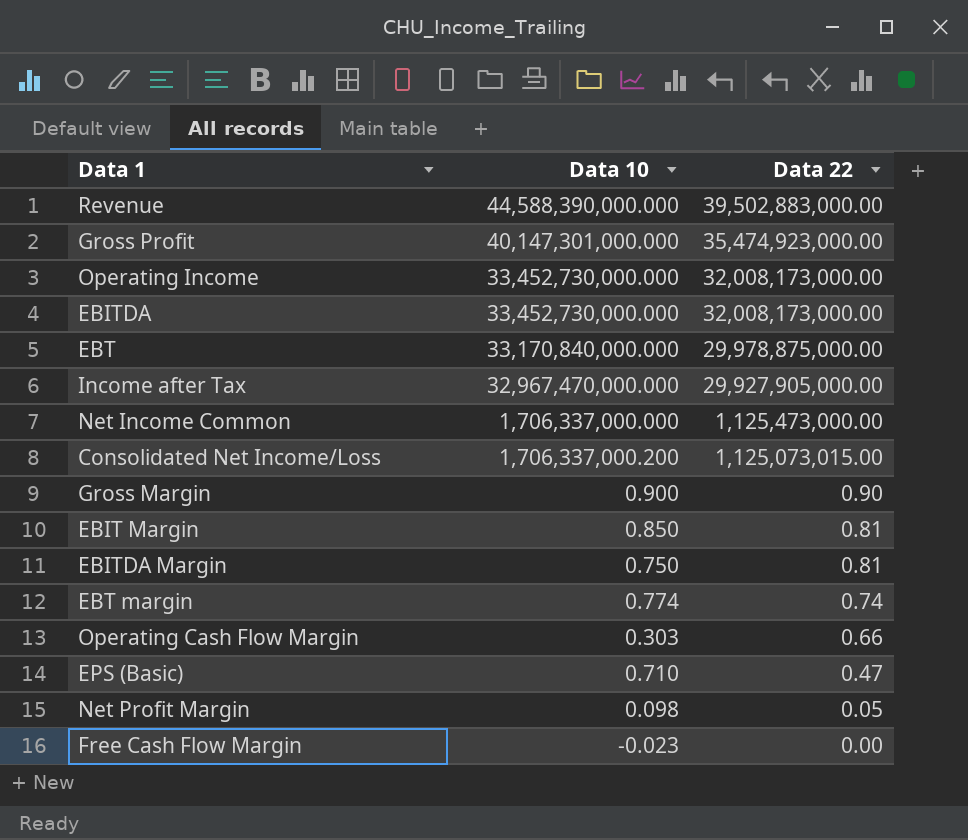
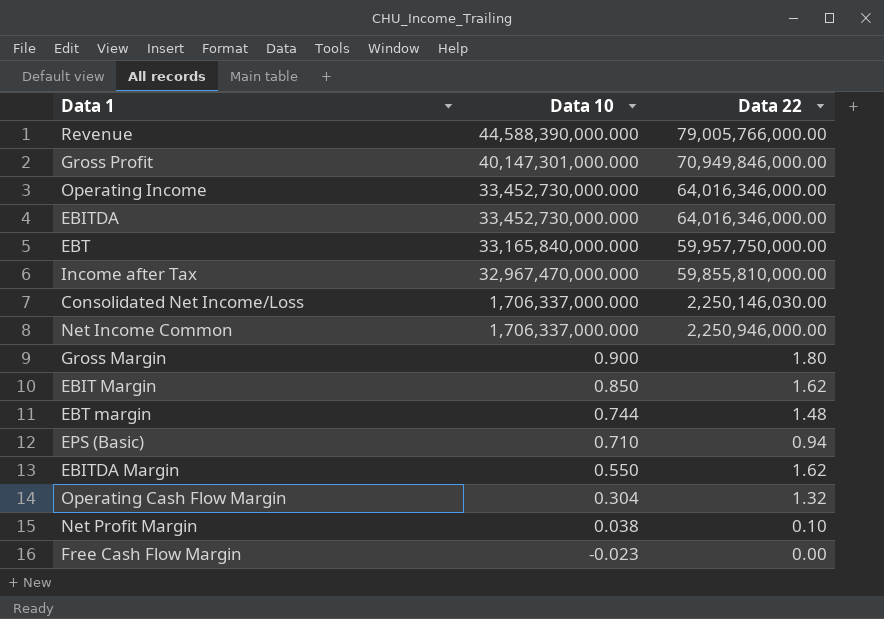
row order: Data 22 descending -> Data 10 descending
Revenue | Data 22: 39,502,883,000.00 -> 79,005,766,000.00
Gross Profit | Data 22: 35,474,923,000.00 -> 70,949,846,000.00
Operating Income | Data 22: 32,008,173,000.00 -> 64,016,346,000.00
EBITDA | Data 22: 32,008,173,000.00 -> 64,016,346,000.00
EBT | Data 10: 33,170,840,000.000 -> 33,165,840,000.000
EBT | Data 22: 29,978,875,000.00 -> 59,957,750,000.00
Income after Tax | Data 22: 29,927,905,000.00 -> 59,855,810,000.00
Consolidated Net Income/Loss | Data 10: 1,706,337,000.200 -> 1,706,337,000.000
Consolidated Net Income/Loss | Data 22: 1,125,073,015.00 -> 2,250,146,030.00
Net Income Common | Data 22: 1,125,473,000.00 -> 2,250,946,000.00
Gross Margin | Data 22: 0.90 -> 1.80
EBIT Margin | Data 22: 0.81 -> 1.62
EBT margin | Data 10: 0.774 -> 0.744
EBT margin | Data 22: 0.74 -> 1.48
EPS (Basic) | Data 22: 0.47 -> 0.94
EBITDA Margin | Data 10: 0.750 -> 0.550
EBITDA Margin | Data 22: 0.81 -> 1.62
Operating Cash Flow Margin | Data 10: 0.303 -> 0.304
Operating Cash Flow Margin | Data 22: 0.66 -> 1.32
Net Profit Margin | Data 10: 0.098 -> 0.038
Net Profit Margin | Data 22: 0.05 -> 0.10

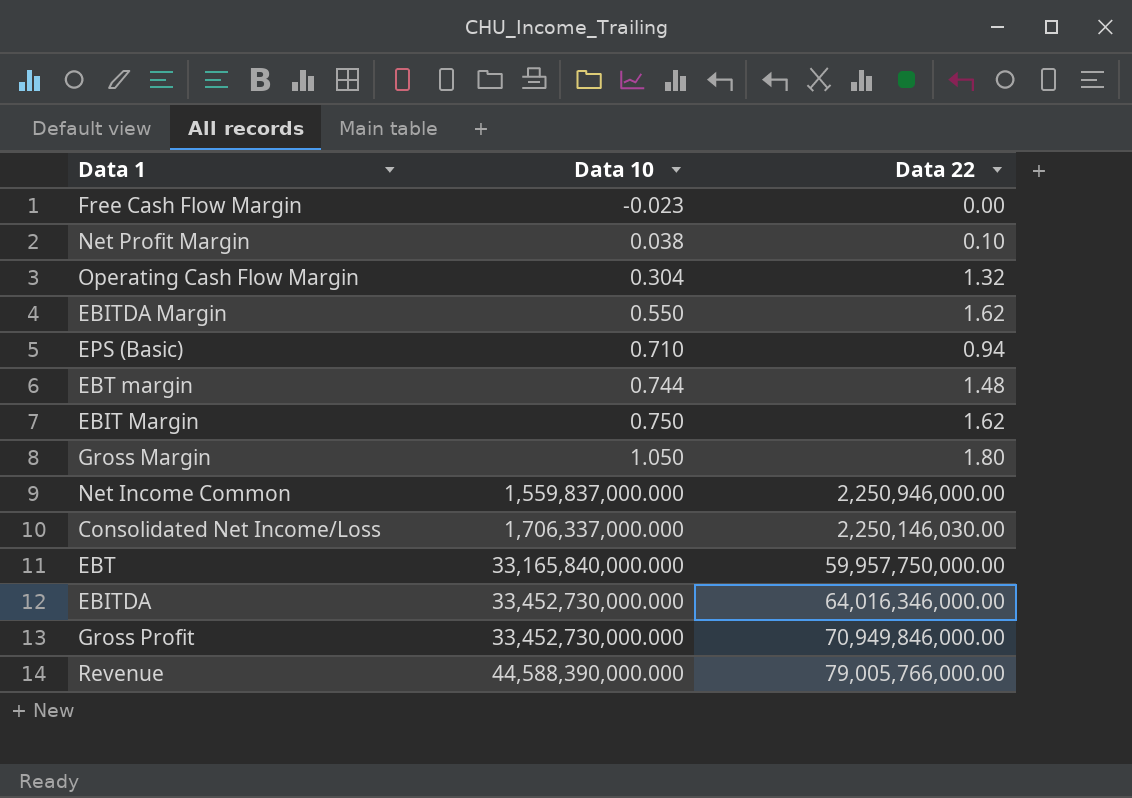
row order: Data 10 descending -> Data 10 ascending
row Operating Income: 33,452,730,000.000 | 64,016,346,000.00 -> none
row Income after Tax: 32,967,470,000.000 | 59,855,810,000.00 -> none
EBIT Margin | Data 10: 0.850 -> 0.750
Gross Margin | Data 10: 0.900 -> 1.050
Net Income Common | Data 10: 1,706,337,000.000 -> 1,559,837,000.000
Gross Profit | Data 10: 40,147,301,000.000 -> 33,452,730,000.000

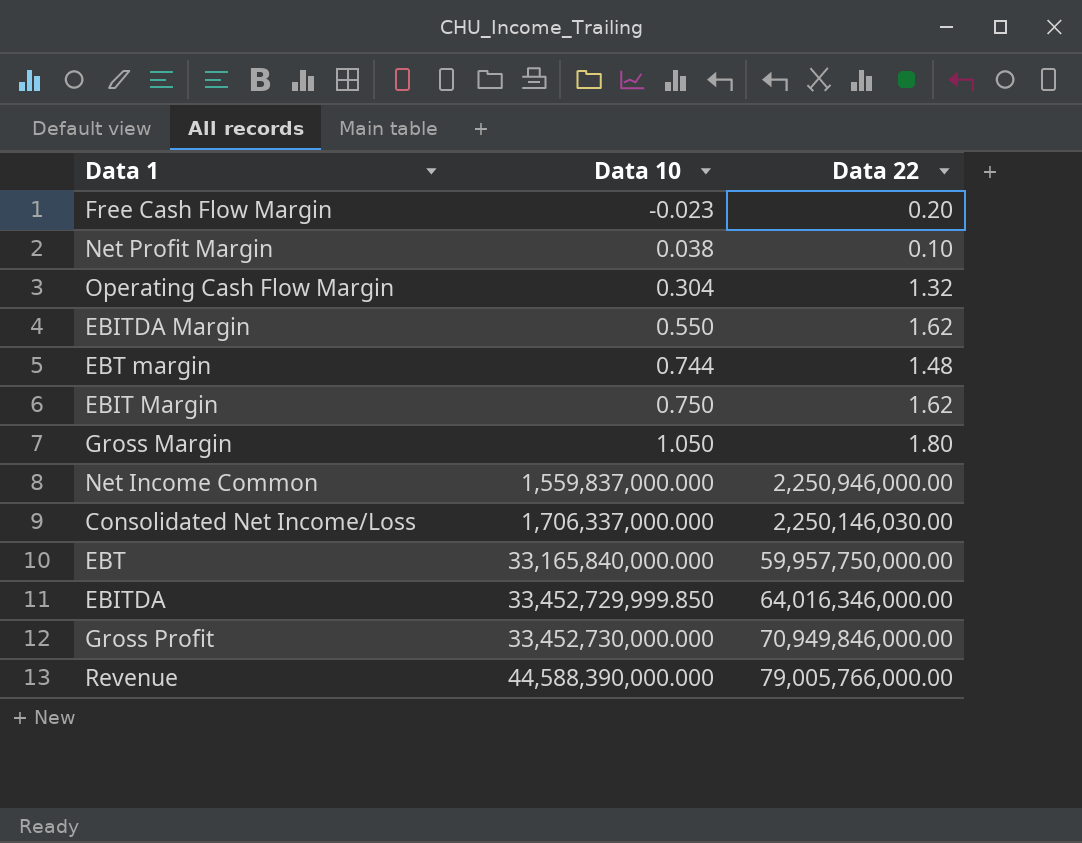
row EPS (Basic): 0.710 | 0.94 -> none
Free Cash Flow Margin | Data 22: 0.00 -> 0.20
EBITDA | Data 10: 33,452,730,000.000 -> 33,452,729,999.850

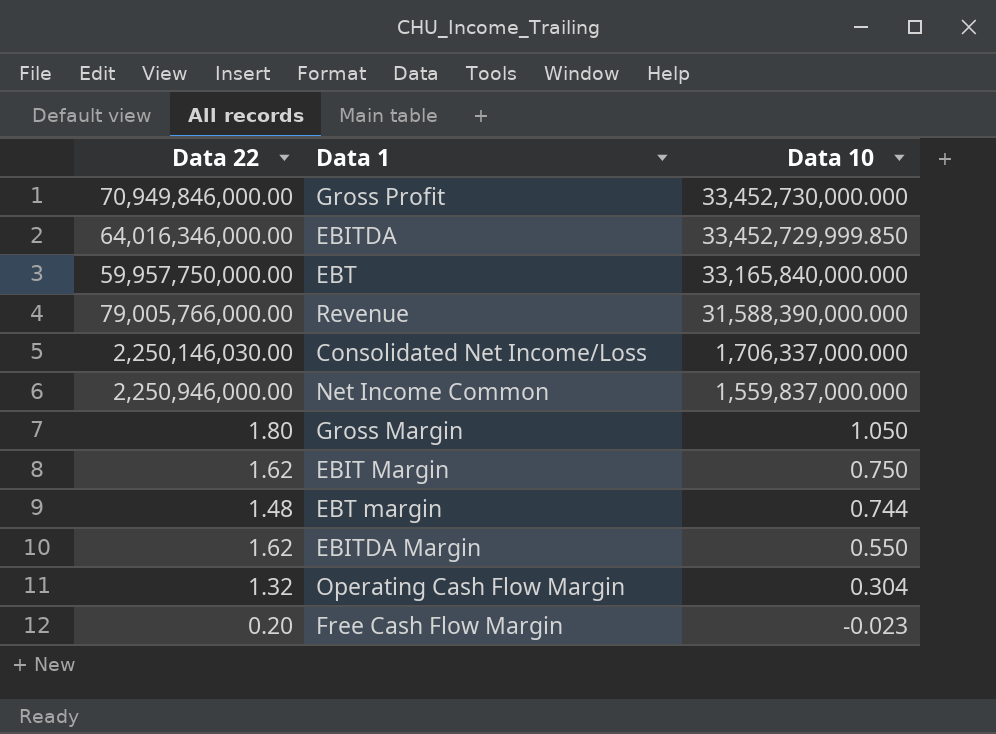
row order: Data 10 ascending -> Data 10 descending
column Data 22 | position: 3 -> 1
row Net Profit Margin: 0.038 | 0.10 -> none
Revenue | Data 10: 44,588,390,000.000 -> 31,588,390,000.000

